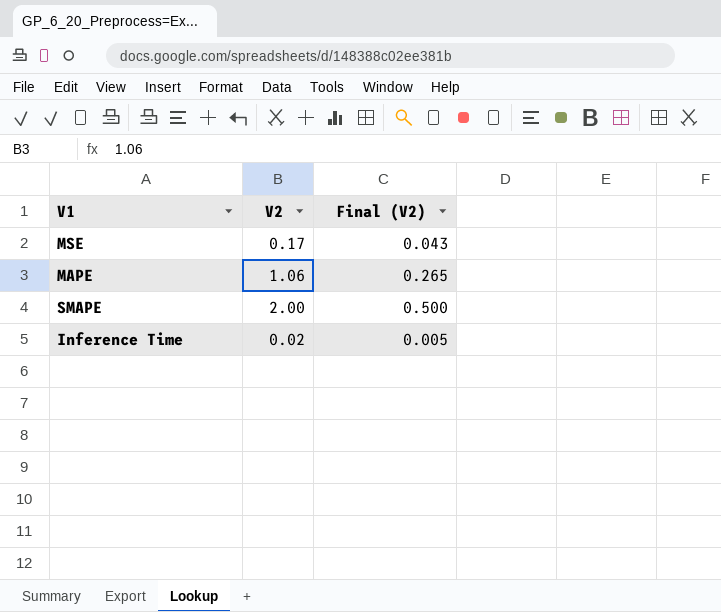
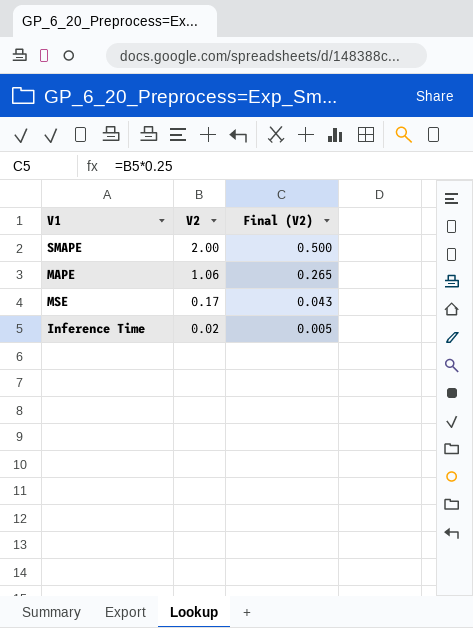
row order: none -> V2 descending

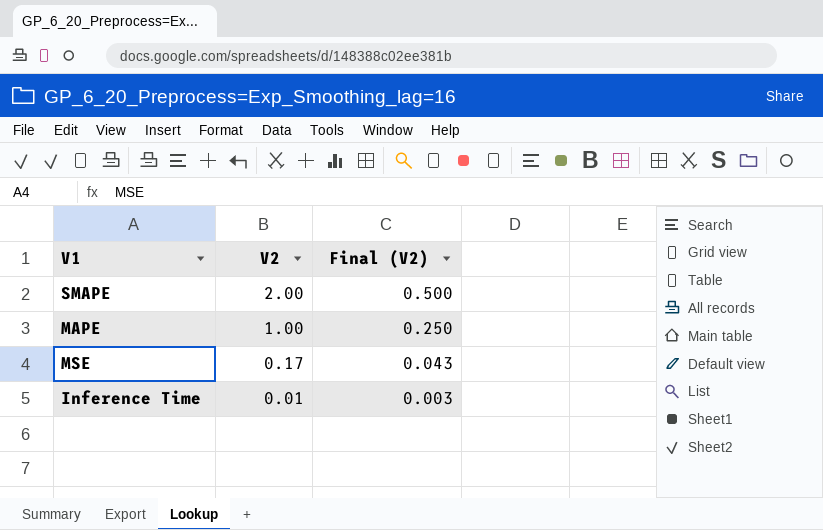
MAPE | V2: 1.06 -> 1.00
MAPE | Final (V2): 0.265 -> 0.250
Inference Time | V2: 0.02 -> 0.01
Inference Time | Final (V2): 0.005 -> 0.003

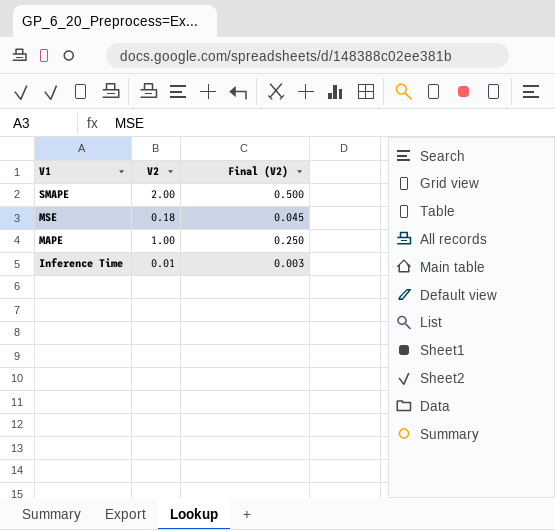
row order: V2 descending -> V1 descending
MSE | V2: 0.17 -> 0.18
MSE | Final (V2): 0.043 -> 0.045

